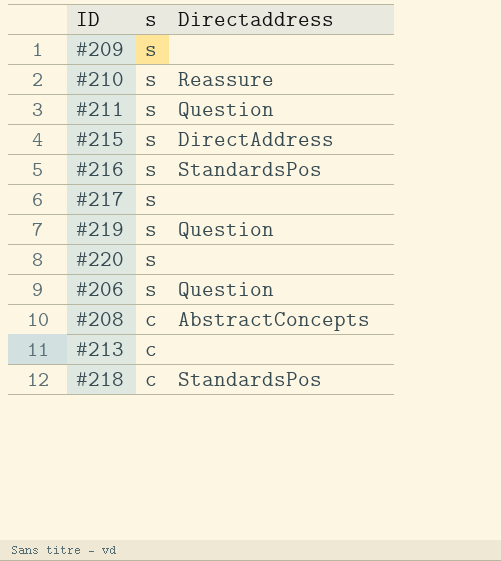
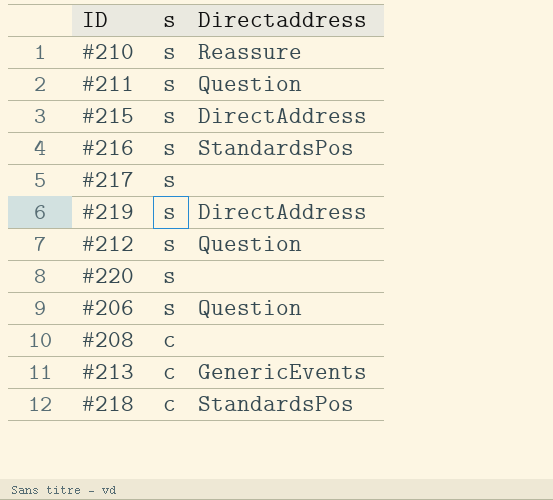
row #209: s | none -> none
#219 | Directaddress: Question -> DirectAddress
row #212: none -> s | Question
#208 | Directaddress: AbstractConcepts -> none
#213 | Directaddress: none -> GenericEvents

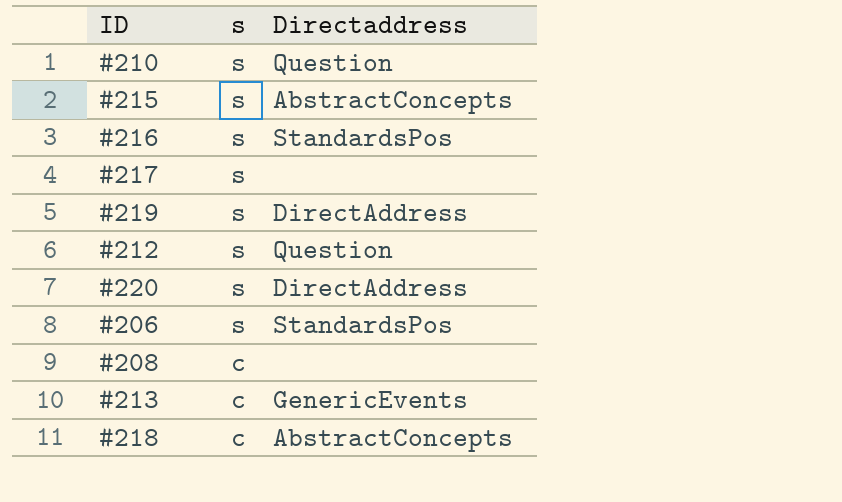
row #211: s | Question -> none
#210 | Directaddress: Reassure -> Question
#215 | Directaddress: DirectAddress -> AbstractConcepts
#220 | Directaddress: none -> DirectAddress
#206 | Directaddress: Question -> StandardsPos
#218 | Directaddress: StandardsPos -> AbstractConcepts

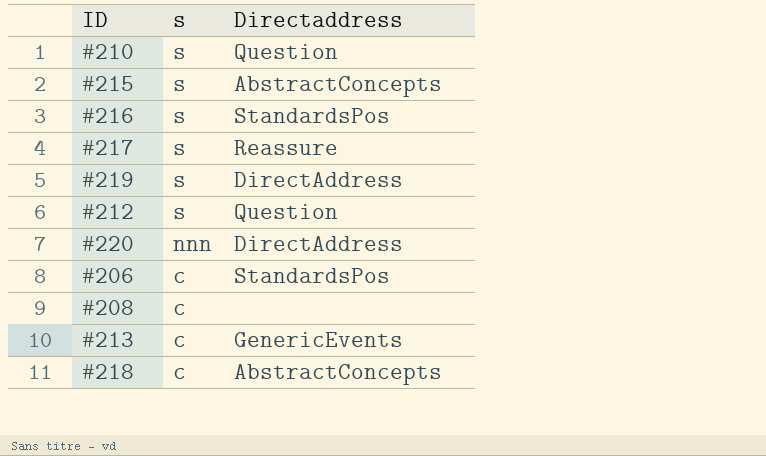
#217 | Directaddress: none -> Reassure
#220 | s: s -> nnn
#206 | s: s -> c

